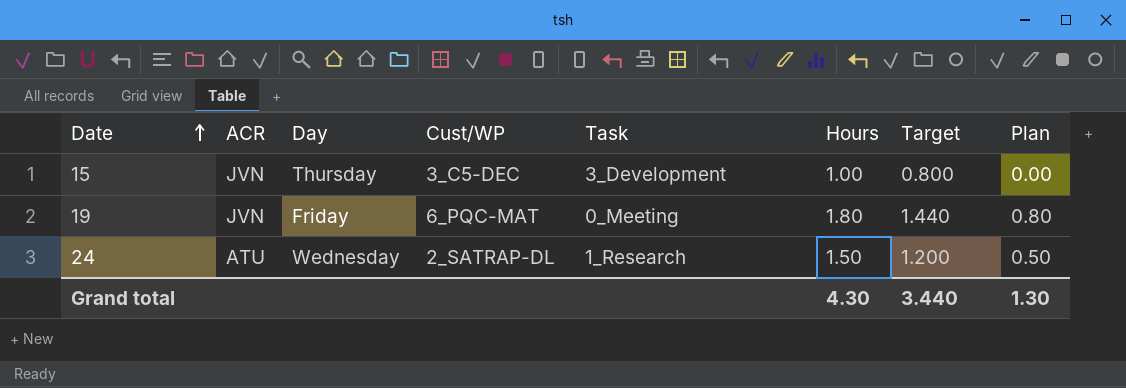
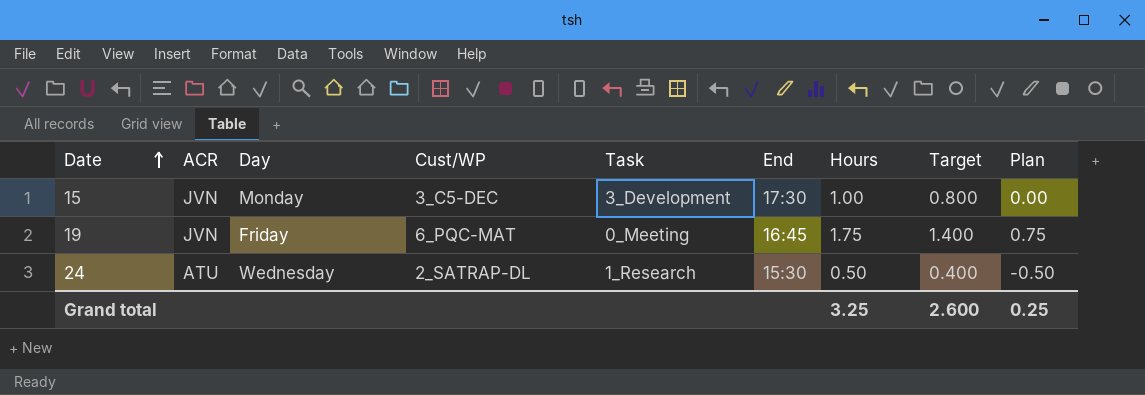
column End | position: none -> 6
15 | Day: Thursday -> Monday
19 | Hours: 1.80 -> 1.75
19 | Target: 1.440 -> 1.400
19 | Plan: 0.80 -> 0.75
24 | Hours: 1.50 -> 0.50
24 | Target: 1.200 -> 0.400
24 | Plan: 0.50 -> -0.50
Grand total | Hours: 4.30 -> 3.25
Grand total | Target: 3.440 -> 2.600
Grand total | Plan: 1.30 -> 0.25

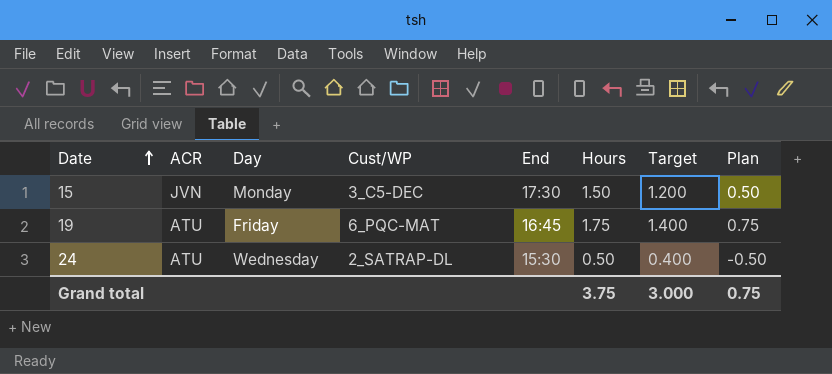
column Task | position: 5 -> none
15 | Hours: 1.00 -> 1.50
15 | Target: 0.800 -> 1.200
15 | Plan: 0.00 -> 0.50
19 | ACR: JVN -> ATU
Grand total | Hours: 3.25 -> 3.75
Grand total | Target: 2.600 -> 3.000
Grand total | Plan: 0.25 -> 0.75

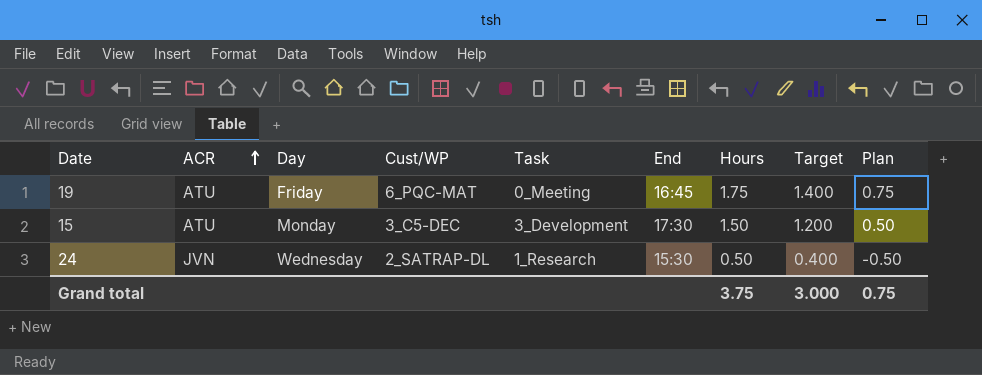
row order: Date ascending -> ACR ascending
column Task | position: none -> 5
15 | ACR: JVN -> ATU
24 | ACR: ATU -> JVN

